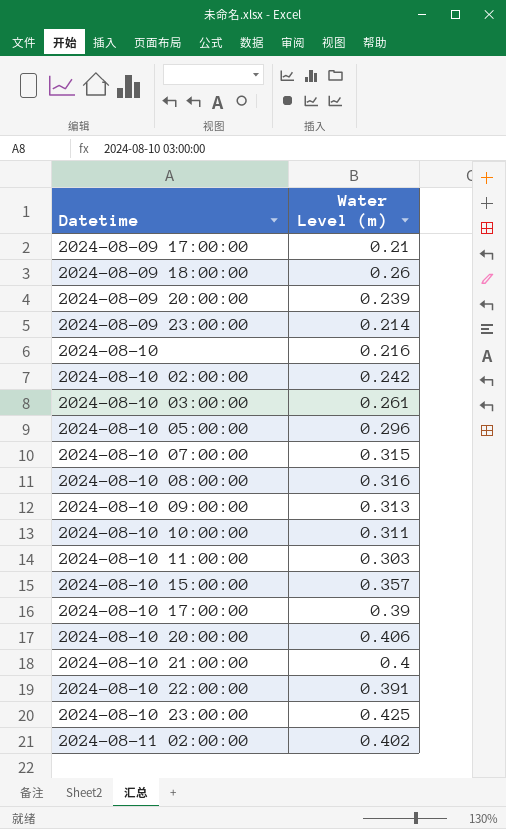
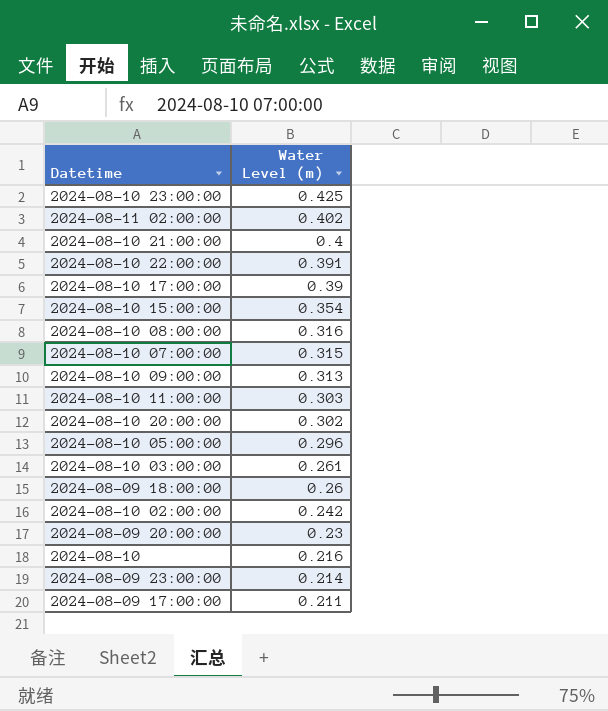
row order: Datetime ascending -> Water Level (m) descending
row 2024-08-10 10:00:00: 0.311 -> none
2024-08-10 15:00:00 | Water Level (m): 0.357 -> 0.354
2024-08-10 20:00:00 | Water Level (m): 0.406 -> 0.302
2024-08-09 20:00:00 | Water Level (m): 0.239 -> 0.23
2024-08-09 17:00:00 | Water Level (m): 0.21 -> 0.211

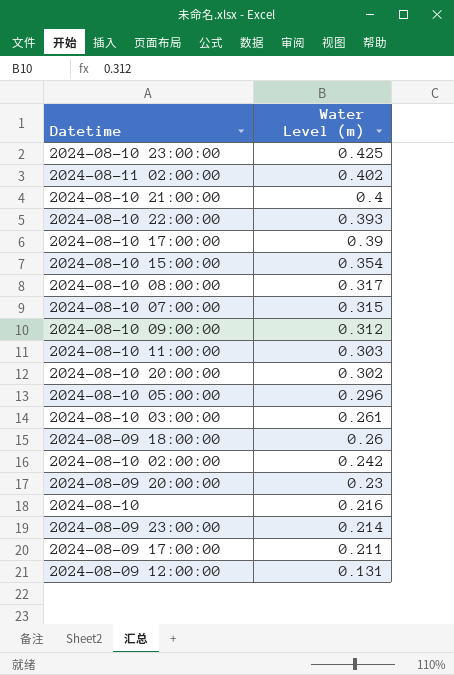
2024-08-10 22:00:00 | Water Level (m): 0.391 -> 0.393
2024-08-10 08:00:00 | Water Level (m): 0.316 -> 0.317
2024-08-10 09:00:00 | Water Level (m): 0.313 -> 0.312
row 2024-08-09 12:00:00: none -> 0.131

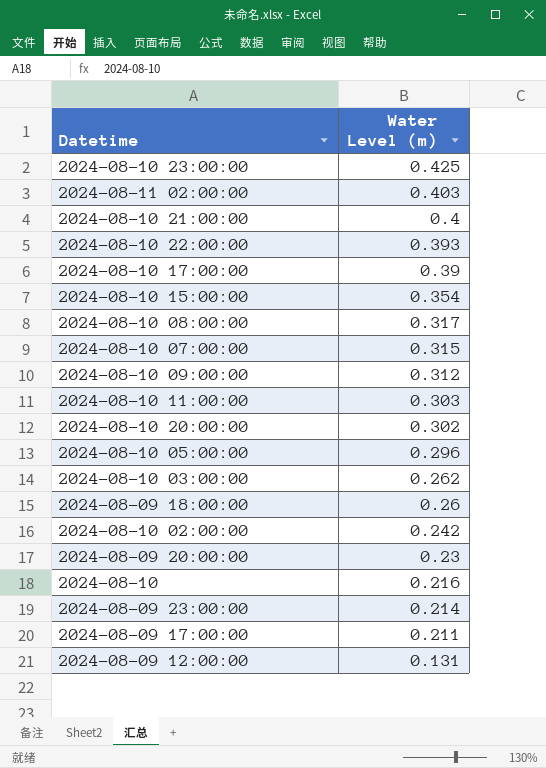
2024-08-11 02:00:00 | Water Level (m): 0.402 -> 0.403
2024-08-10 03:00:00 | Water Level (m): 0.261 -> 0.262

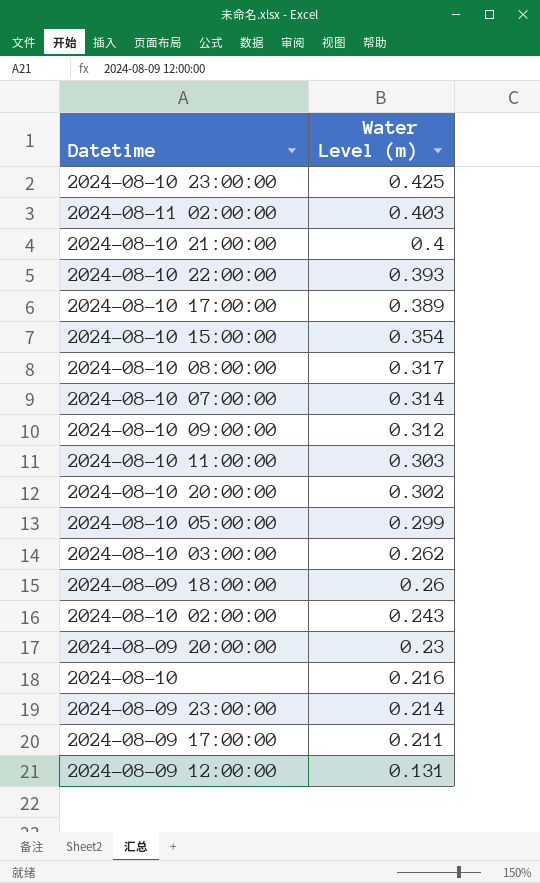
2024-08-10 17:00:00 | Water Level (m): 0.39 -> 0.389
2024-08-10 07:00:00 | Water Level (m): 0.315 -> 0.314
2024-08-10 05:00:00 | Water Level (m): 0.296 -> 0.299
2024-08-10 02:00:00 | Water Level (m): 0.242 -> 0.243

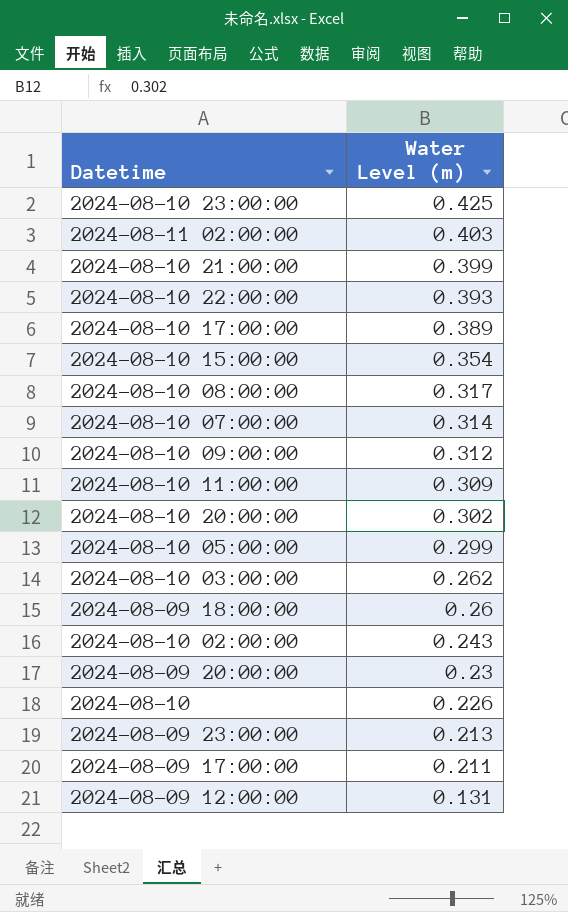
2024-08-10 21:00:00 | Water Level (m): 0.4 -> 0.399
2024-08-10 11:00:00 | Water Level (m): 0.303 -> 0.309
2024-08-10 | Water Level (m): 0.216 -> 0.226
2024-08-09 23:00:00 | Water Level (m): 0.214 -> 0.213

